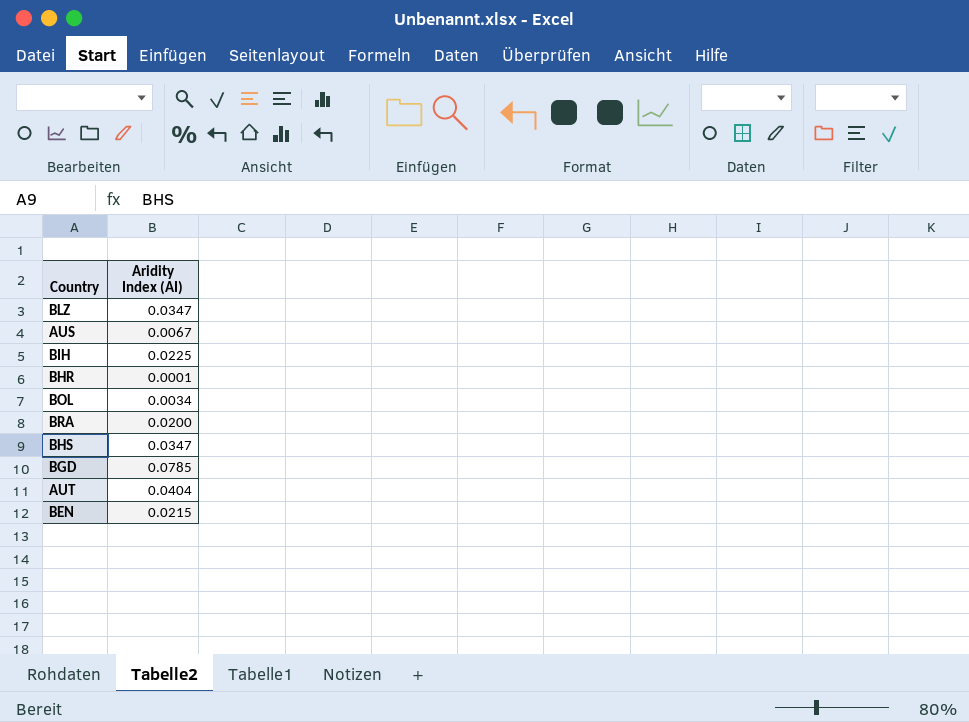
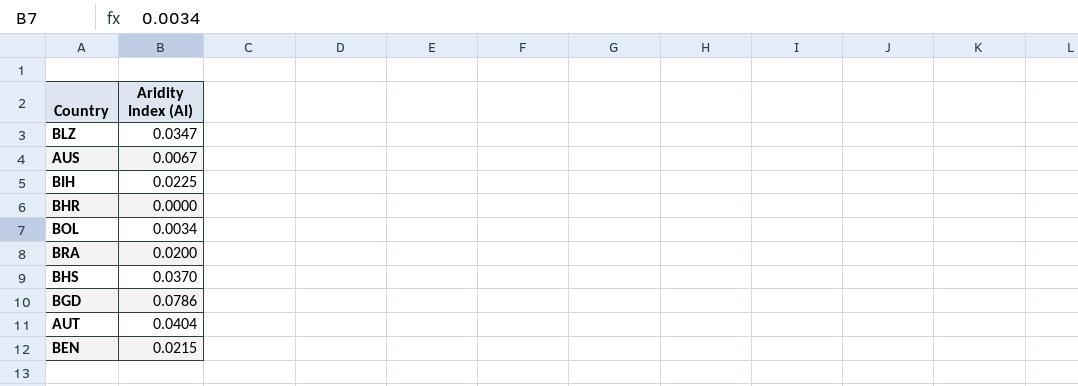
BHR | Aridity Index (AI): 0.0001 -> 0.0000
BHS | Aridity Index (AI): 0.0347 -> 0.0370
BGD | Aridity Index (AI): 0.0785 -> 0.0786

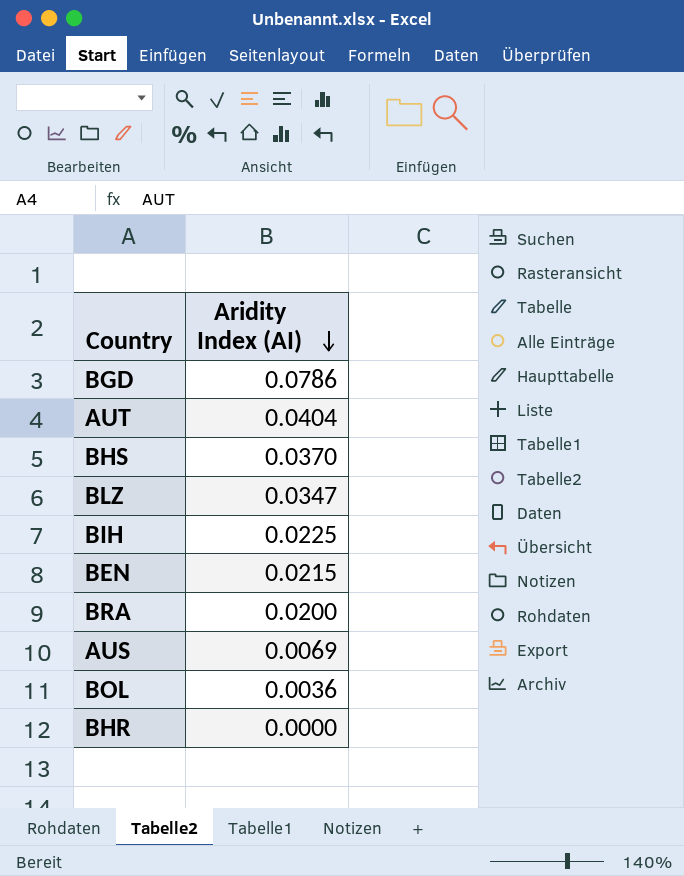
row order: none -> Aridity Index (AI) descending
AUS | Aridity Index (AI): 0.0067 -> 0.0069
BOL | Aridity Index (AI): 0.0034 -> 0.0036

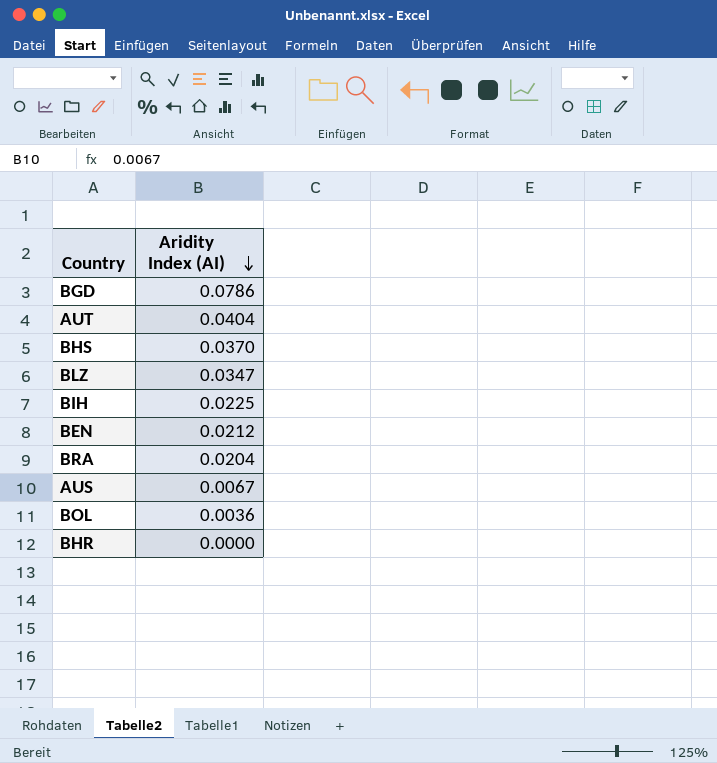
BEN | Aridity Index (AI): 0.0215 -> 0.0212
BRA | Aridity Index (AI): 0.0200 -> 0.0204
AUS | Aridity Index (AI): 0.0069 -> 0.0067

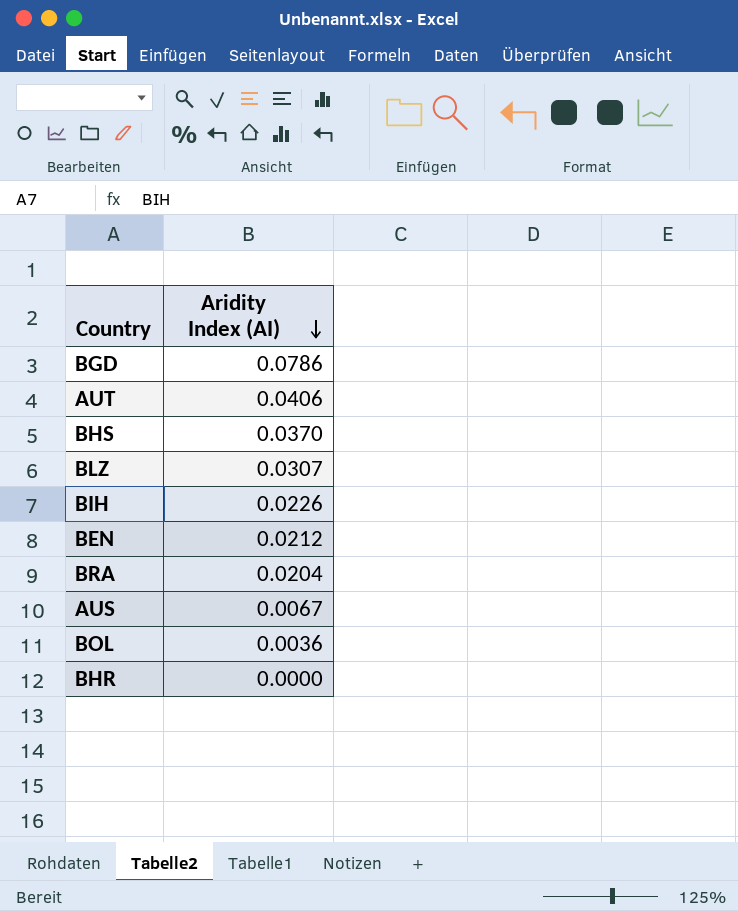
AUT | Aridity Index (AI): 0.0404 -> 0.0406
BLZ | Aridity Index (AI): 0.0347 -> 0.0307
BIH | Aridity Index (AI): 0.0225 -> 0.0226

